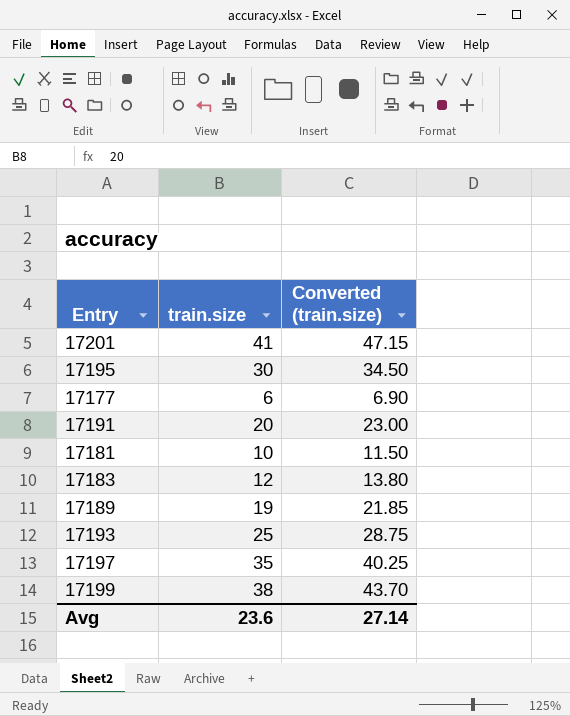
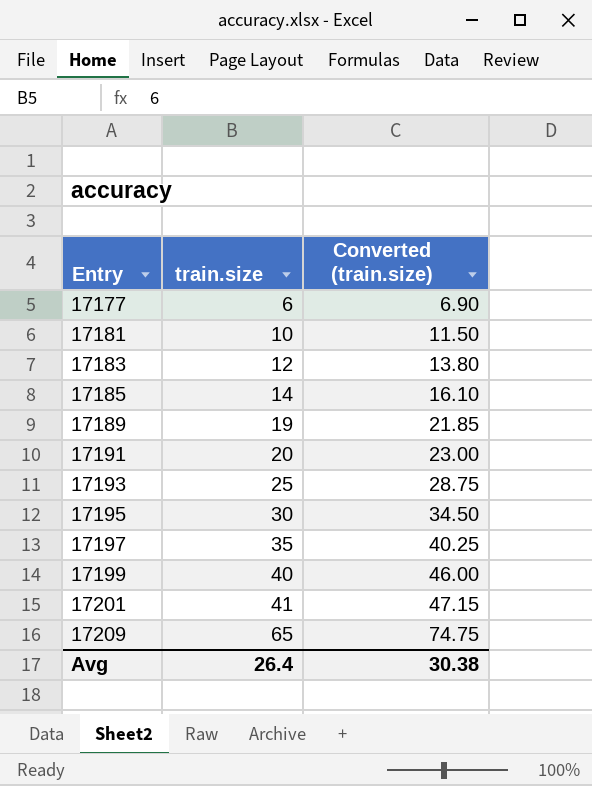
row order: none -> Entry ascending
row 17185: none -> 14 | 16.10
17199 | train.size: 38 -> 40
17199 | Converted (train.size): 43.70 -> 46.00
row 17209: none -> 65 | 74.75
Avg | train.size: 23.6 -> 26.4
Avg | Converted (train.size): 27.14 -> 30.38

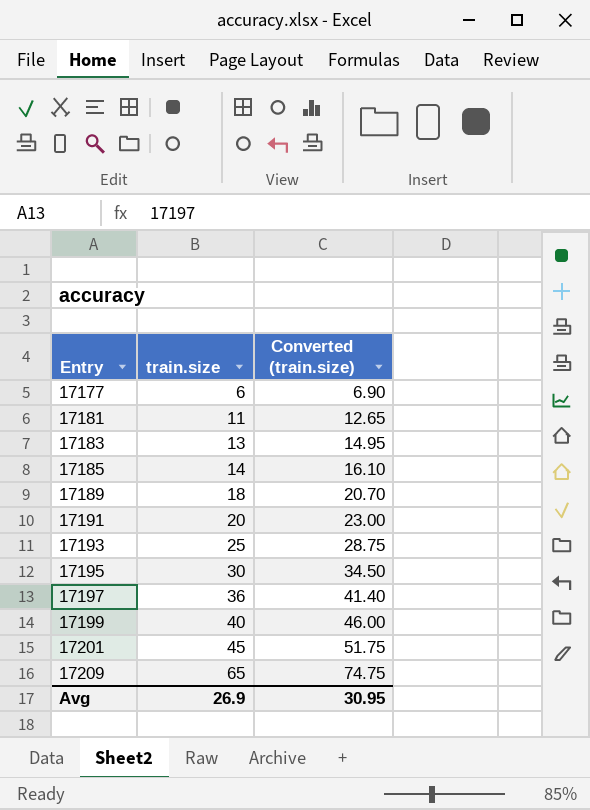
17181 | train.size: 10 -> 11
17181 | Converted (train.size): 11.50 -> 12.65
17183 | train.size: 12 -> 13
17183 | Converted (train.size): 13.80 -> 14.95
17189 | train.size: 19 -> 18
17189 | Converted (train.size): 21.85 -> 20.70
17197 | train.size: 35 -> 36
17197 | Converted (train.size): 40.25 -> 41.40
17201 | train.size: 41 -> 45
17201 | Converted (train.size): 47.15 -> 51.75
Avg | train.size: 26.4 -> 26.9
Avg | Converted (train.size): 30.38 -> 30.95

